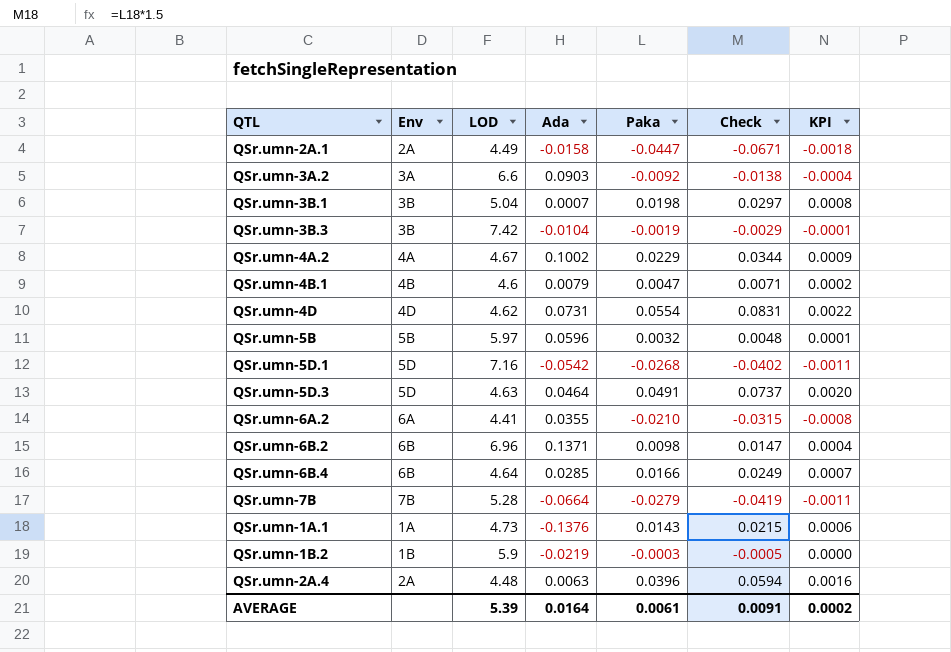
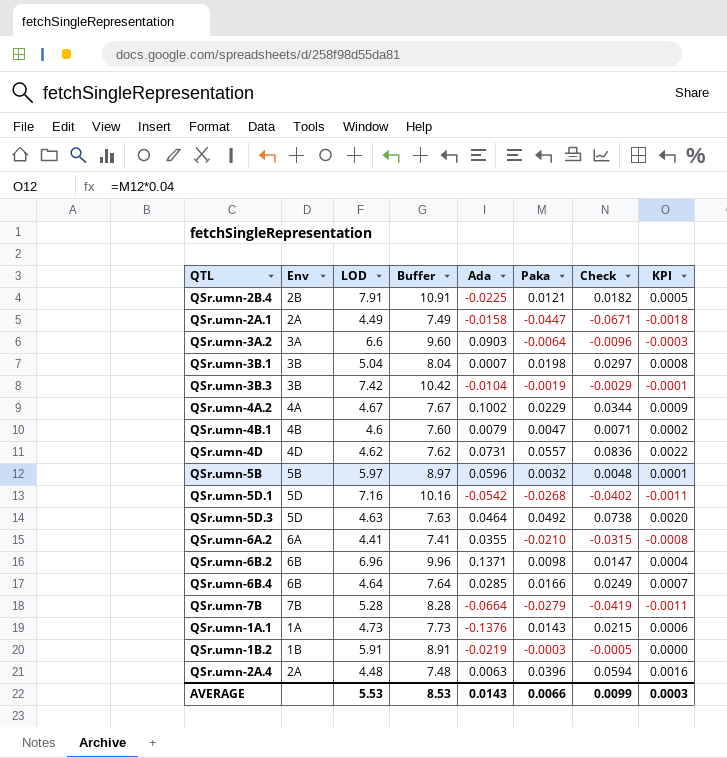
column Buffer | formula: none -> [LOD] + 3
row QSr.umn-2B.4: none -> 2B | 7.91 | 10.91 | -0.0225 | 0.0121 | 0.0182 | 0.0005
QSr.umn-3A.2 | Paka: -0.0092 -> -0.0064
QSr.umn-3A.2 | Check: -0.0138 -> -0.0096
QSr.umn-3A.2 | KPI: -0.0004 -> -0.0003
QSr.umn-4D | Paka: 0.0554 -> 0.0557
QSr.umn-4D | Check: 0.0831 -> 0.0836
QSr.umn-5D.3 | Paka: 0.0491 -> 0.0492
QSr.umn-5D.3 | Check: 0.0737 -> 0.0738
QSr.umn-1B.2 | LOD: 5.9 -> 5.91
AVERAGE | LOD: 5.39 -> 5.53
AVERAGE | Ada: 0.0164 -> 0.0143
AVERAGE | Paka: 0.0061 -> 0.0066
AVERAGE | Check: 0.0091 -> 0.0099
AVERAGE | KPI: 0.0002 -> 0.0003

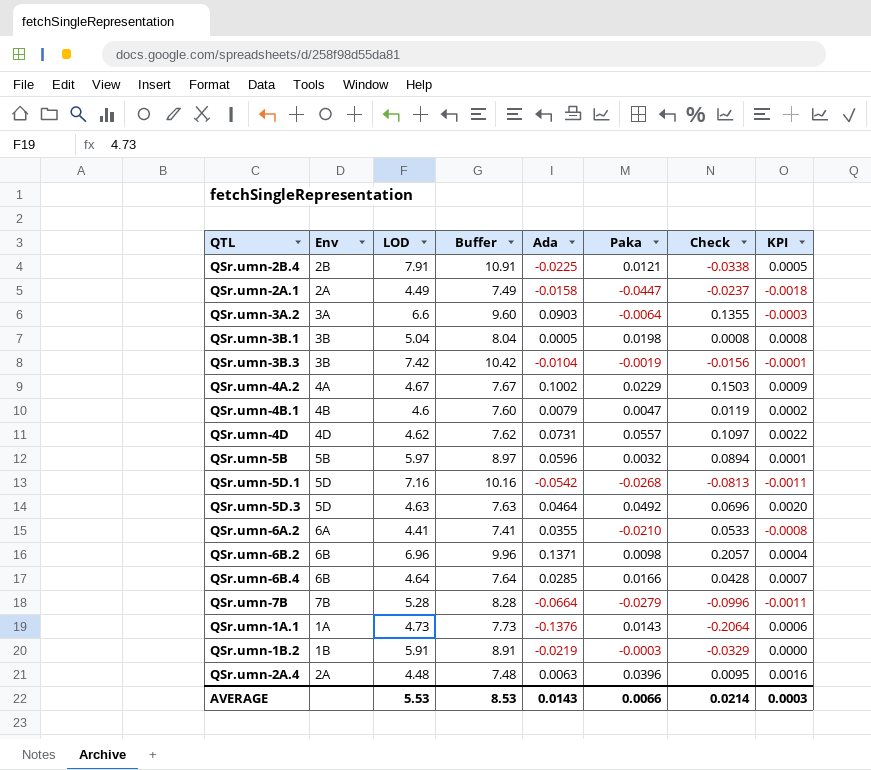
column Check | formula: [Paka] * 1.5 -> [Ada] * 1.5
QSr.umn-3B.1 | Ada: 0.0007 -> 0.0005
AVERAGE | Check: 0.0099 -> 0.0214

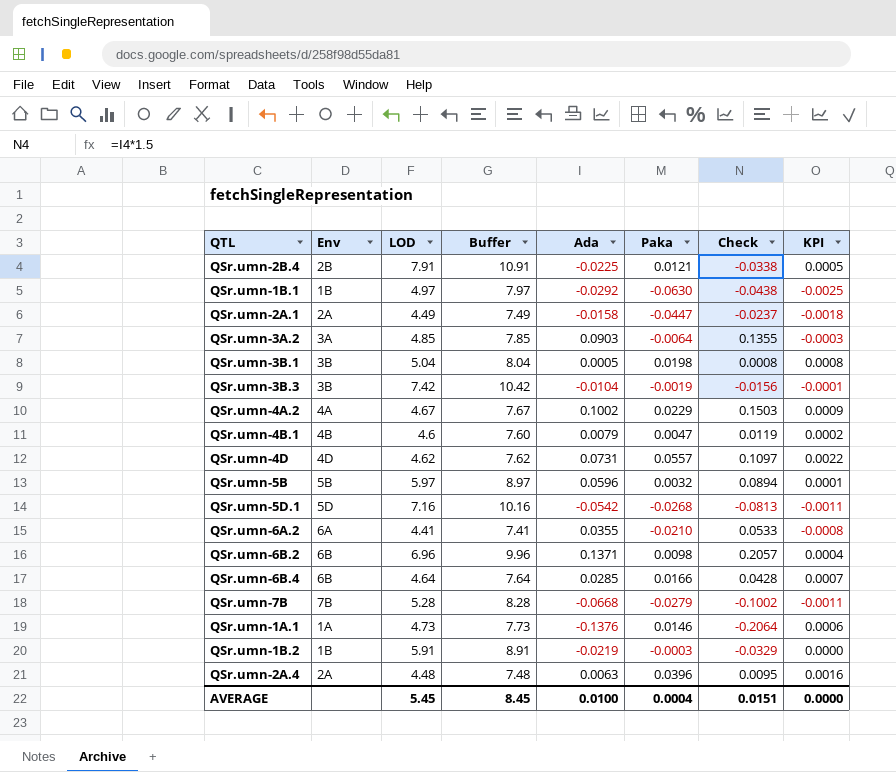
row QSr.umn-5D.3: 5D | 4.63 | 7.63 | 0.0464 | 0.0492 | 0.0696 | 0.0020 -> none
row QSr.umn-1B.1: none -> 1B | 4.97 | 7.97 | -0.0292 | -0.0630 | -0.0438 | -0.0025
QSr.umn-3A.2 | LOD: 6.6 -> 4.85
QSr.umn-3A.2 | Buffer: 9.60 -> 7.85
QSr.umn-7B | Ada: -0.0664 -> -0.0668
QSr.umn-7B | Check: -0.0996 -> -0.1002
QSr.umn-1A.1 | Paka: 0.0143 -> 0.0146
AVERAGE | LOD: 5.53 -> 5.45
AVERAGE | Buffer: 8.53 -> 8.45
AVERAGE | Ada: 0.0143 -> 0.0100
AVERAGE | Paka: 0.0066 -> 0.0004
AVERAGE | Check: 0.0214 -> 0.0151
AVERAGE | KPI: 0.0003 -> 0.0000

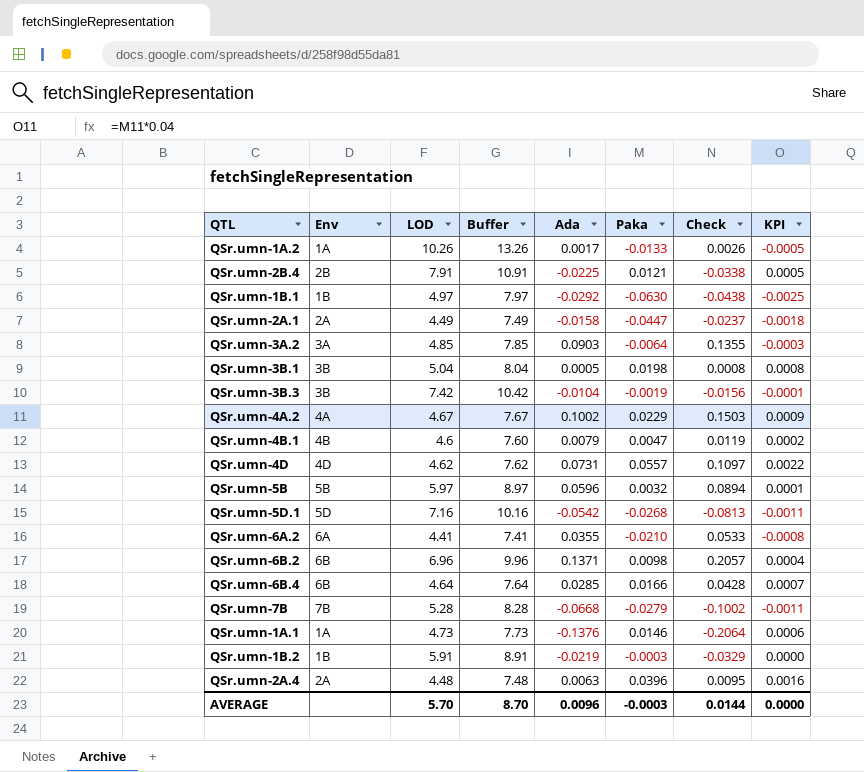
row QSr.umn-1A.2: none -> 1A | 10.26 | 13.26 | 0.0017 | -0.0133 | 0.0026 | -0.0005
AVERAGE | LOD: 5.45 -> 5.70
AVERAGE | Buffer: 8.45 -> 8.70
AVERAGE | Ada: 0.0100 -> 0.0096
AVERAGE | Paka: 0.0004 -> -0.0003
AVERAGE | Check: 0.0151 -> 0.0144

